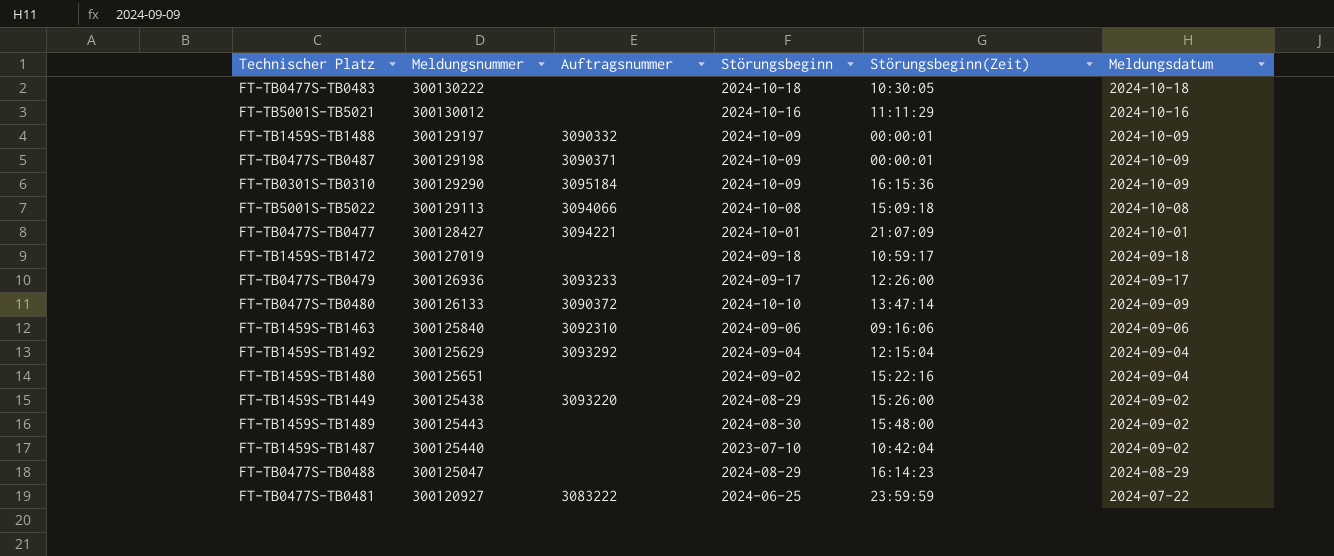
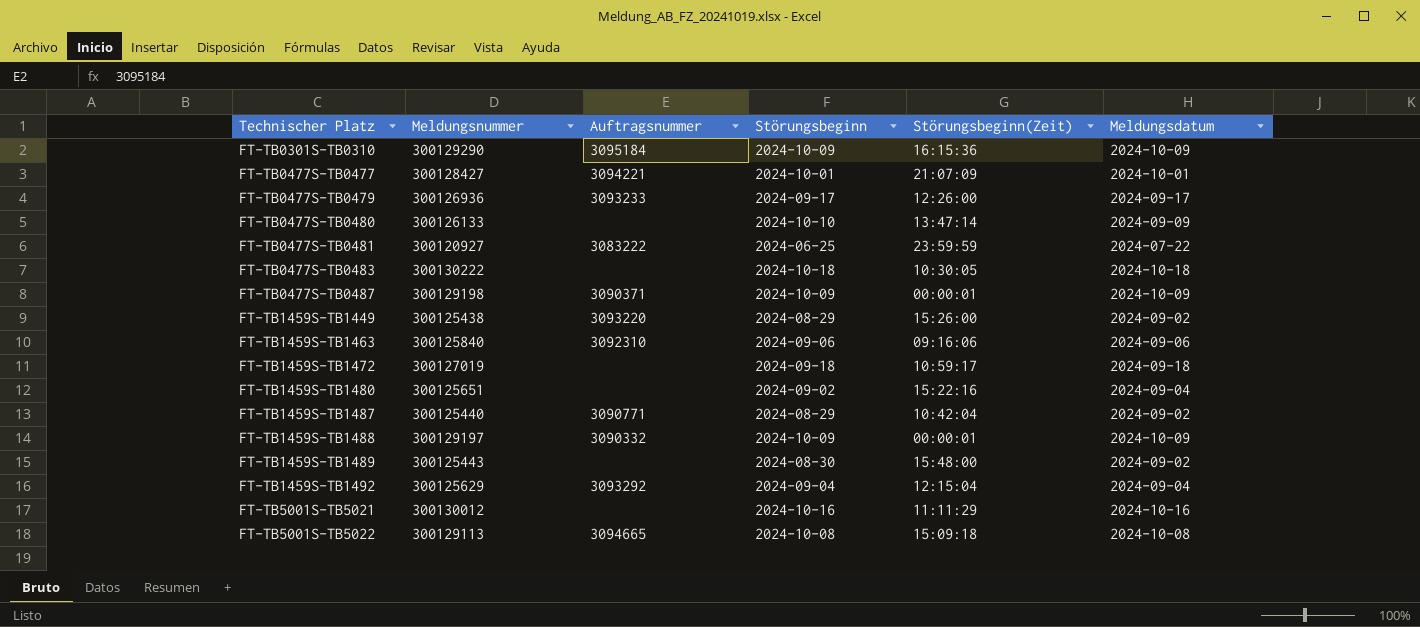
row order: Meldungsdatum descending -> Technischer Platz ascending
row FT-TB0477S-TB0488: 300125047 | none | 2024-08-29 | 16:14:23 | 2024-08-29 -> none
FT-TB0477S-TB0480 | Auftragsnummer: 3090372 -> none
FT-TB1459S-TB1487 | Auftragsnummer: none -> 3090771
FT-TB1459S-TB1487 | Störungsbeginn: 2023-07-10 -> 2024-08-29
FT-TB5001S-TB5022 | Auftragsnummer: 3094066 -> 3094665

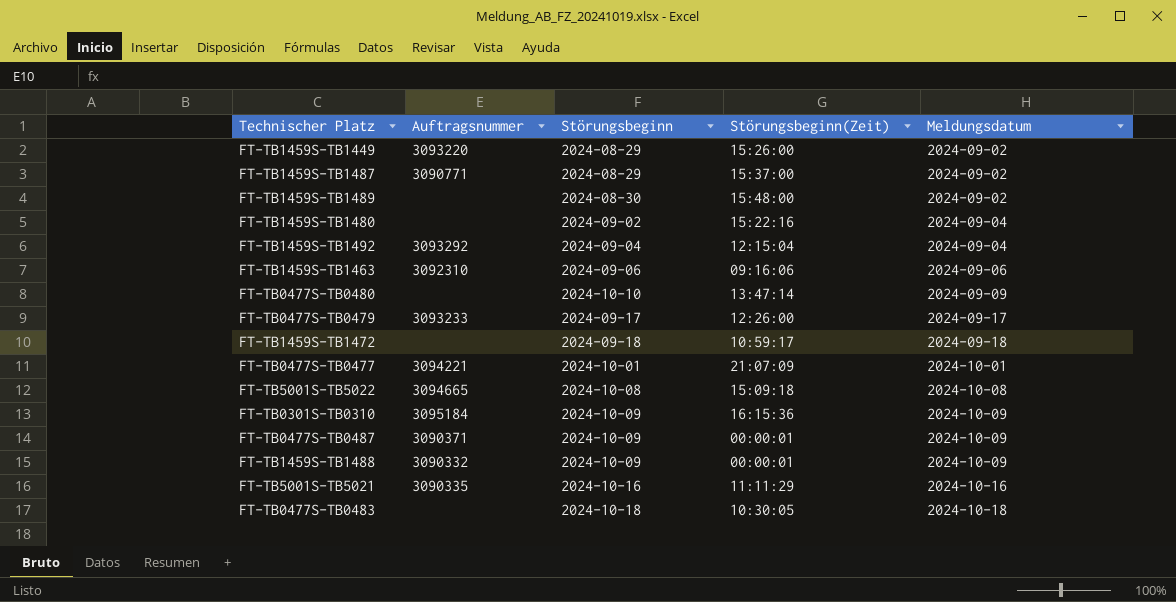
row order: Technischer Platz ascending -> Meldungsdatum ascending
column Meldungsnummer | position: 2 -> none
row FT-TB0477S-TB0481: 300120927 | 3083222 | 2024-06-25 | 23:59:59 | 2024-07-22 -> none
FT-TB1459S-TB1487 | Störungsbeginn(Zeit): 10:42:04 -> 15:37:00
FT-TB5001S-TB5021 | Auftragsnummer: none -> 3090335

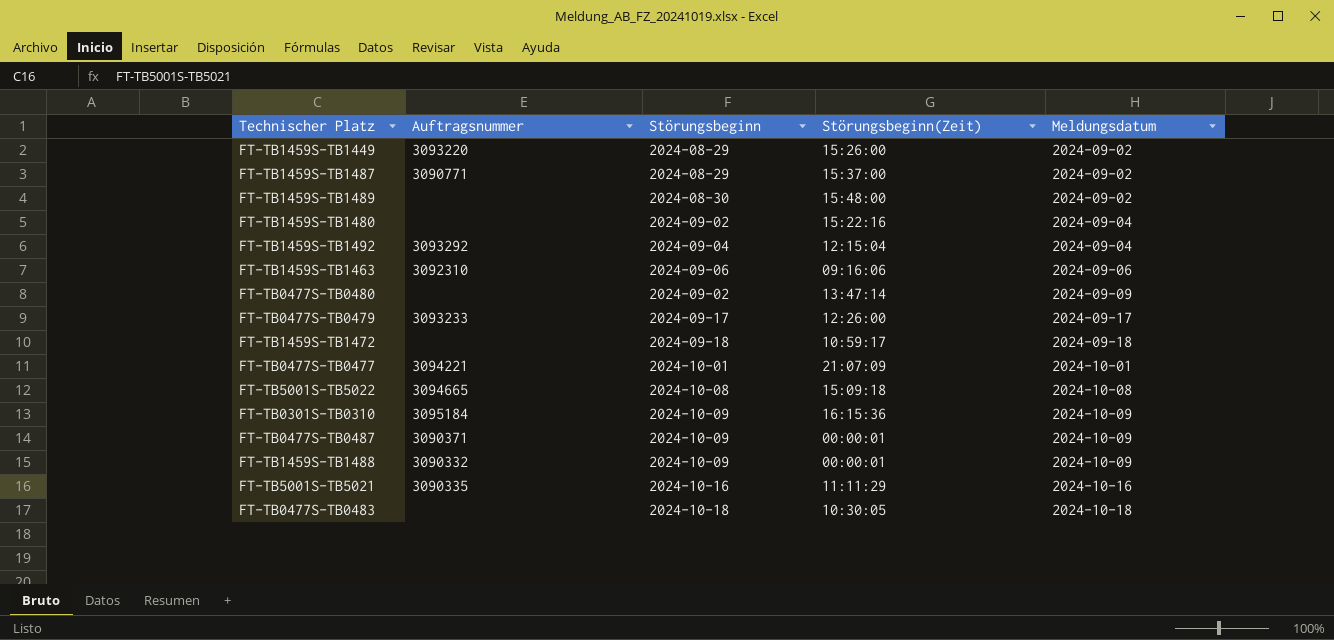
FT-TB0477S-TB0480 | Störungsbeginn: 2024-10-10 -> 2024-09-02

